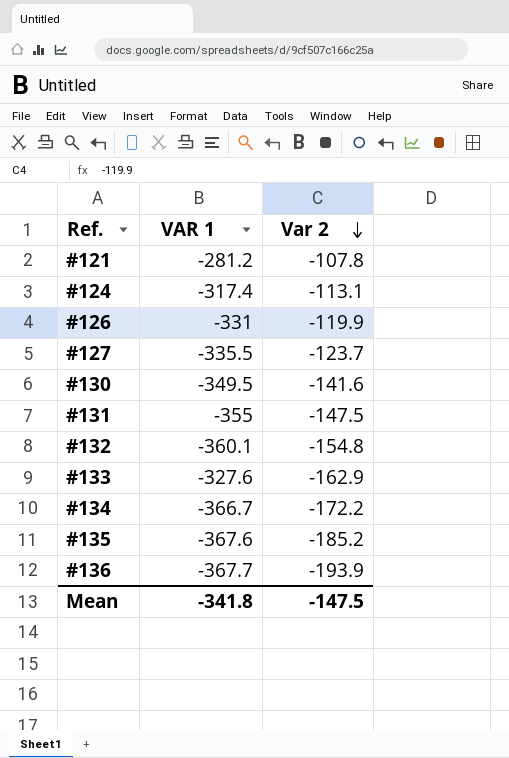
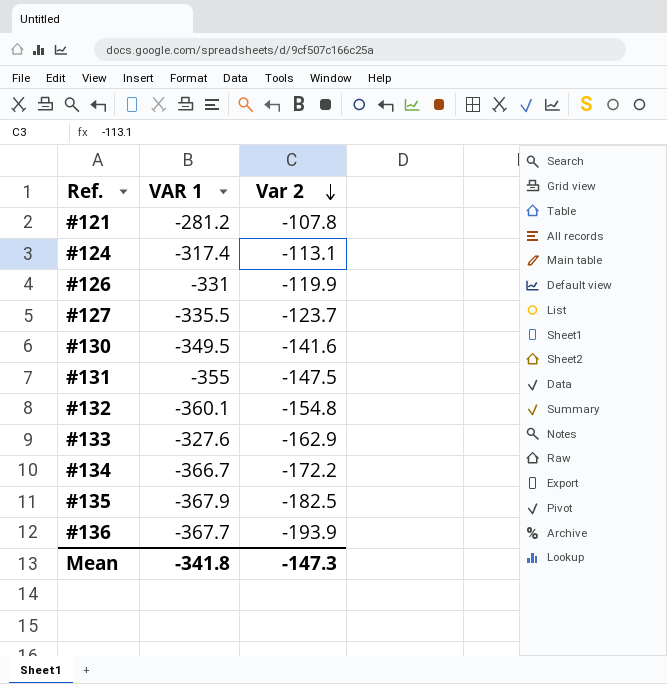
#135 | VAR 1: -367.6 -> -367.9
#135 | Var 2: -185.2 -> -182.5
Mean | Var 2: -147.5 -> -147.3

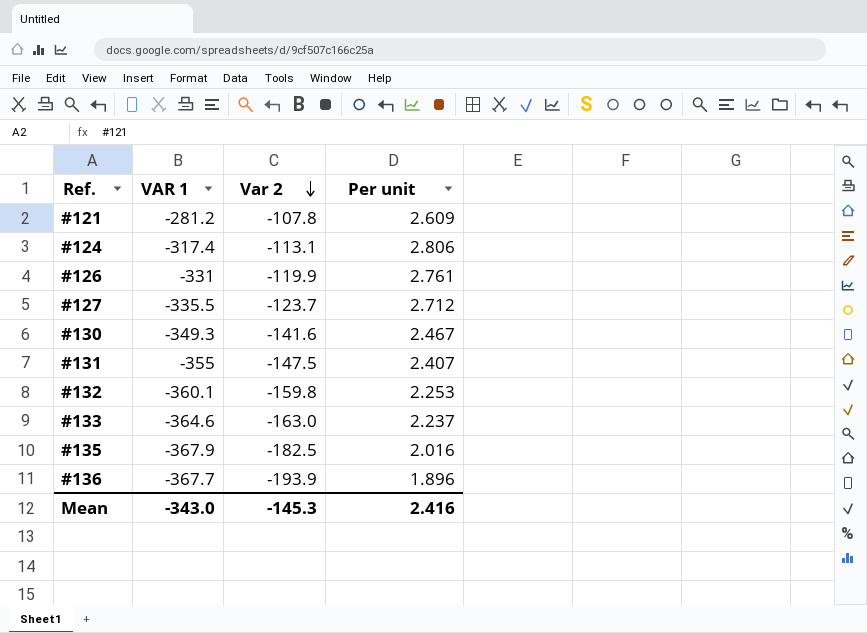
column Per unit | formula: none -> [VAR 1] / [Var 2]
row #134: -366.7 | -172.2 -> none
#130 | VAR 1: -349.5 -> -349.3
#132 | Var 2: -154.8 -> -159.8
#133 | VAR 1: -327.6 -> -364.6
#133 | Var 2: -162.9 -> -163.0
Mean | VAR 1: -341.8 -> -343.0
Mean | Var 2: -147.3 -> -145.3

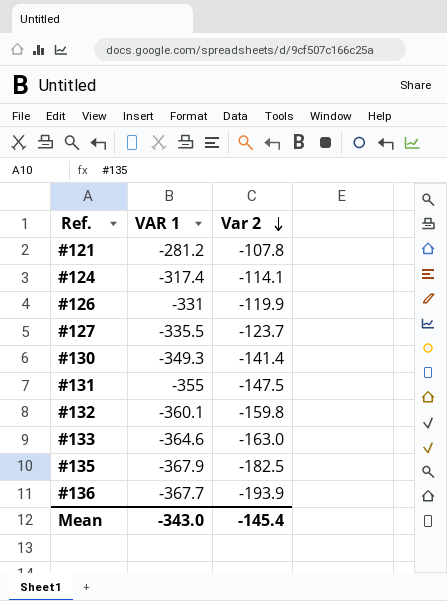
column Per unit | formula: [VAR 1] / [Var 2] -> none
#124 | Var 2: -113.1 -> -114.1
#130 | Var 2: -141.6 -> -141.4
Mean | Var 2: -145.3 -> -145.4

